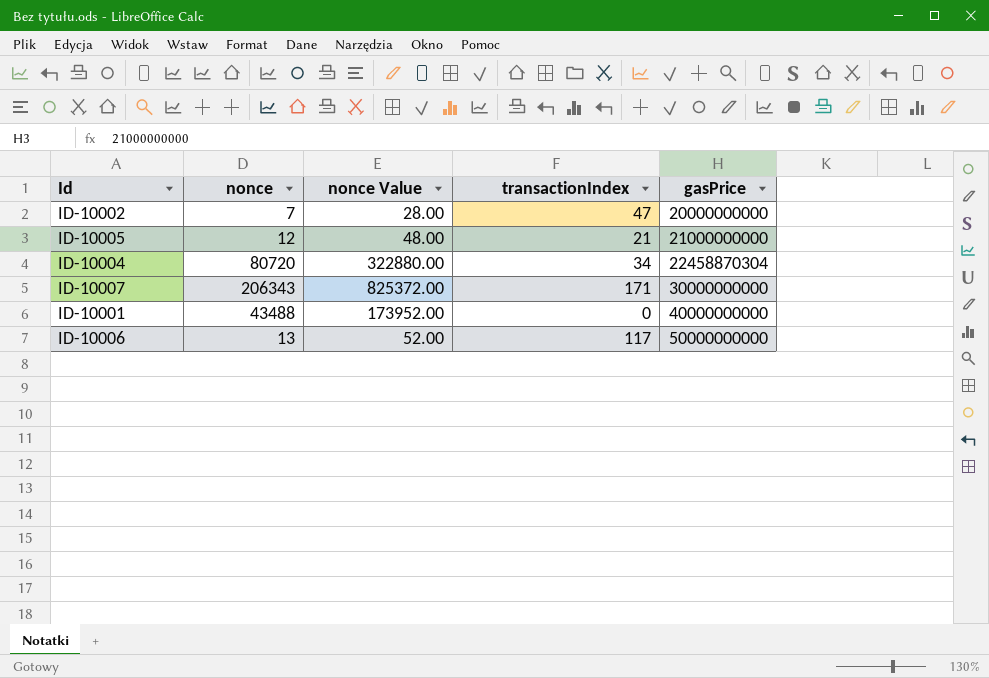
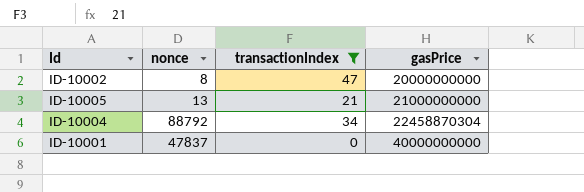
filter: none -> transactionIndex <= 47
column nonce Value | formula: [nonce] * 4 -> none
ID-10002 | nonce: 7 -> 8
ID-10005 | nonce: 12 -> 13
ID-10004 | nonce: 80720 -> 88792
ID-10001 | nonce: 43488 -> 47837

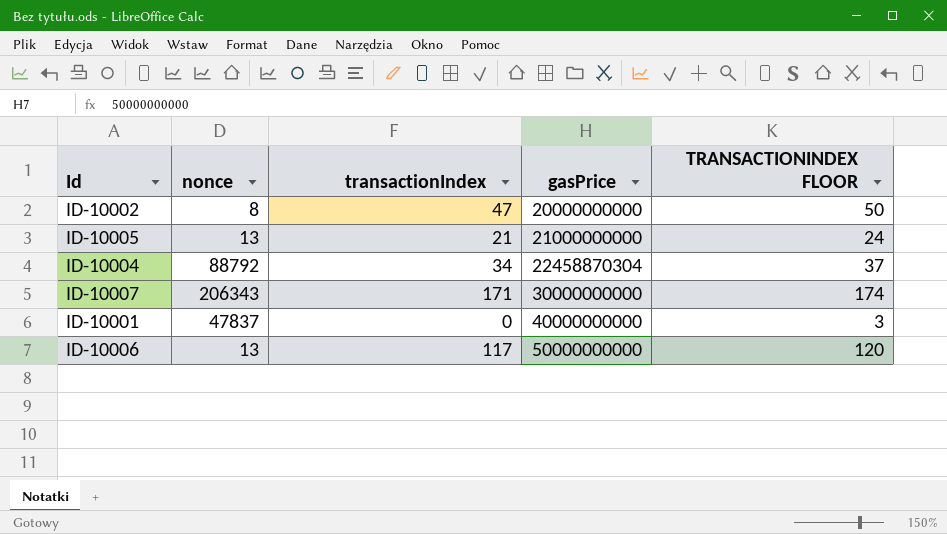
filter: transactionIndex <= 47 -> none
column TRANSACTIONINDEX FLOOR | formula: none -> [transactionIndex] + 3

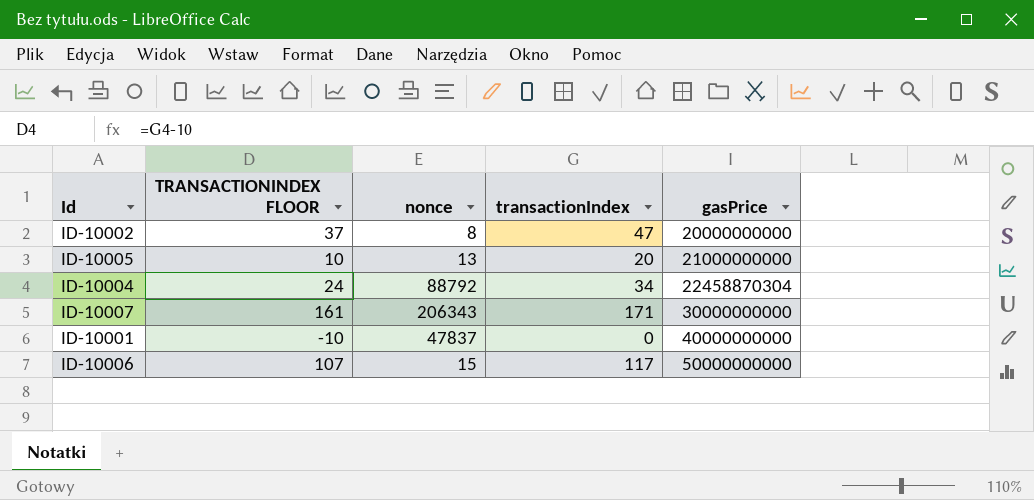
column TRANSACTIONINDEX FLOOR | formula: [transactionIndex] + 3 -> [transactionIndex] - 10
column TRANSACTIONINDEX FLOOR | position: 5 -> 2
ID-10005 | transactionIndex: 21 -> 20
ID-10006 | nonce: 13 -> 15

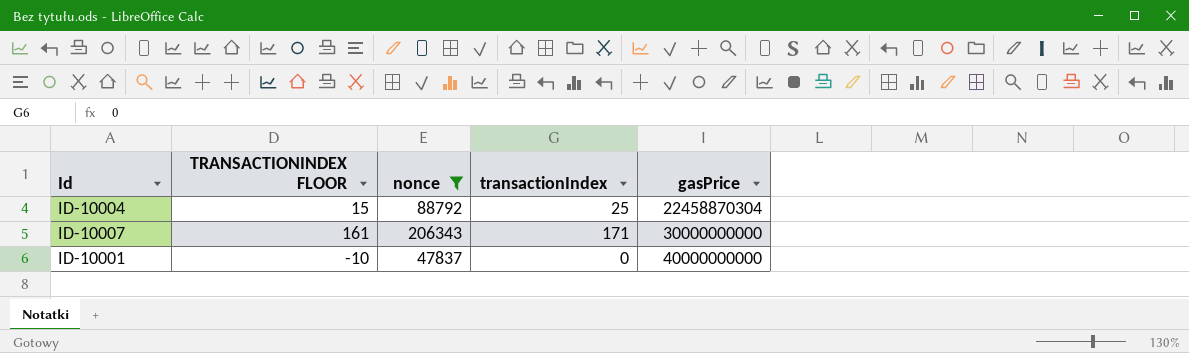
filter: none -> nonce >= 47837
ID-10004 | TRANSACTIONINDEX FLOOR: 24 -> 15
ID-10004 | transactionIndex: 34 -> 25

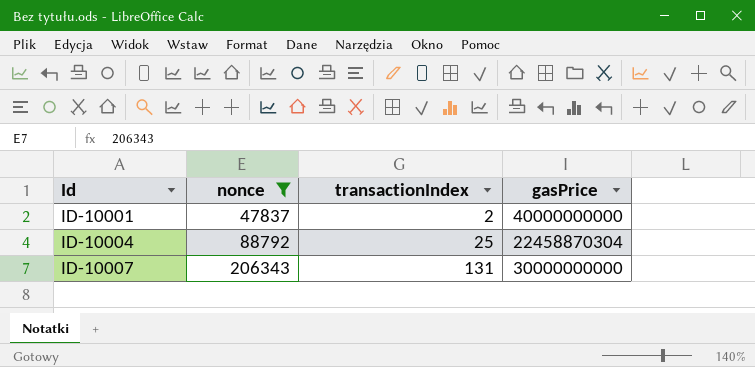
row order: gasPrice ascending -> Id ascending
column TRANSACTIONINDEX FLOOR | formula: [transactionIndex] - 10 -> none
ID-10001 | transactionIndex: 0 -> 2
ID-10007 | transactionIndex: 171 -> 131

